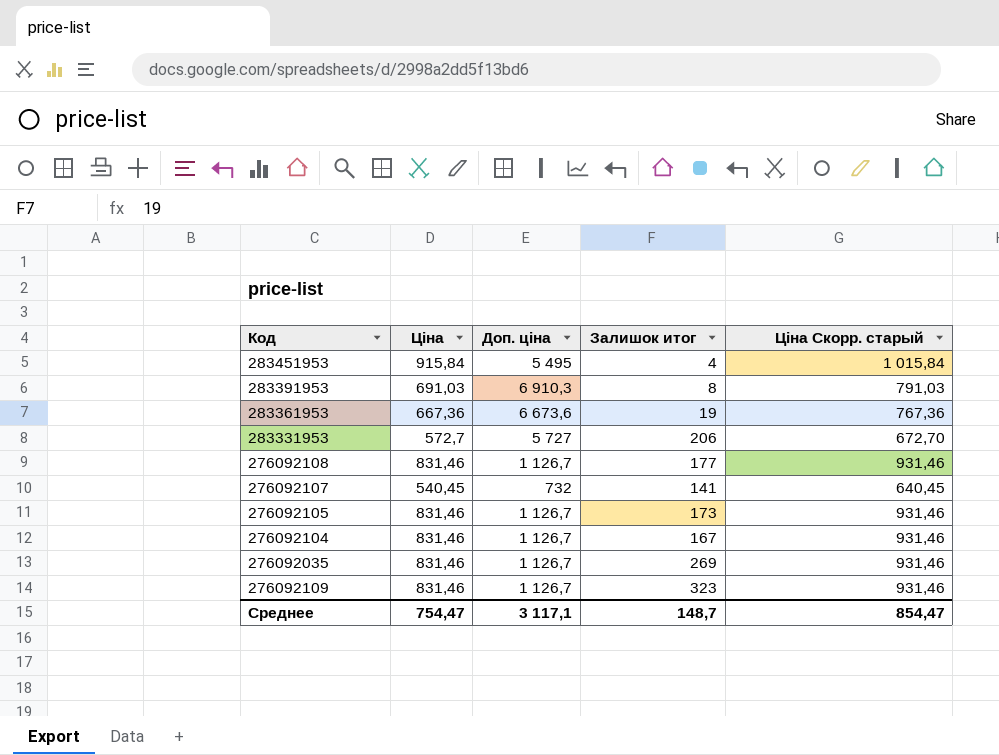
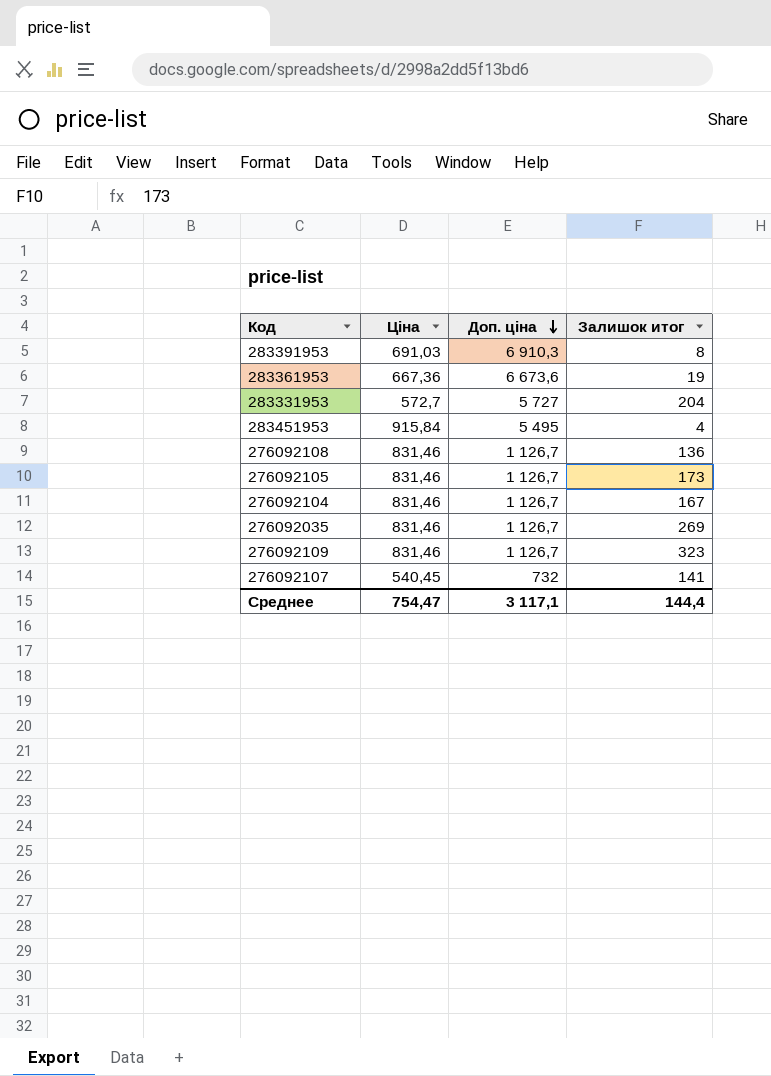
row order: none -> Доп. ціна descending
column Ціна Скорр. старый | formula: [Ціна] + 100 -> none
283331953 | Залишок итог: 206 -> 204
276092108 | Залишок итог: 177 -> 136
Среднее | Залишок итог: 148,7 -> 144,4

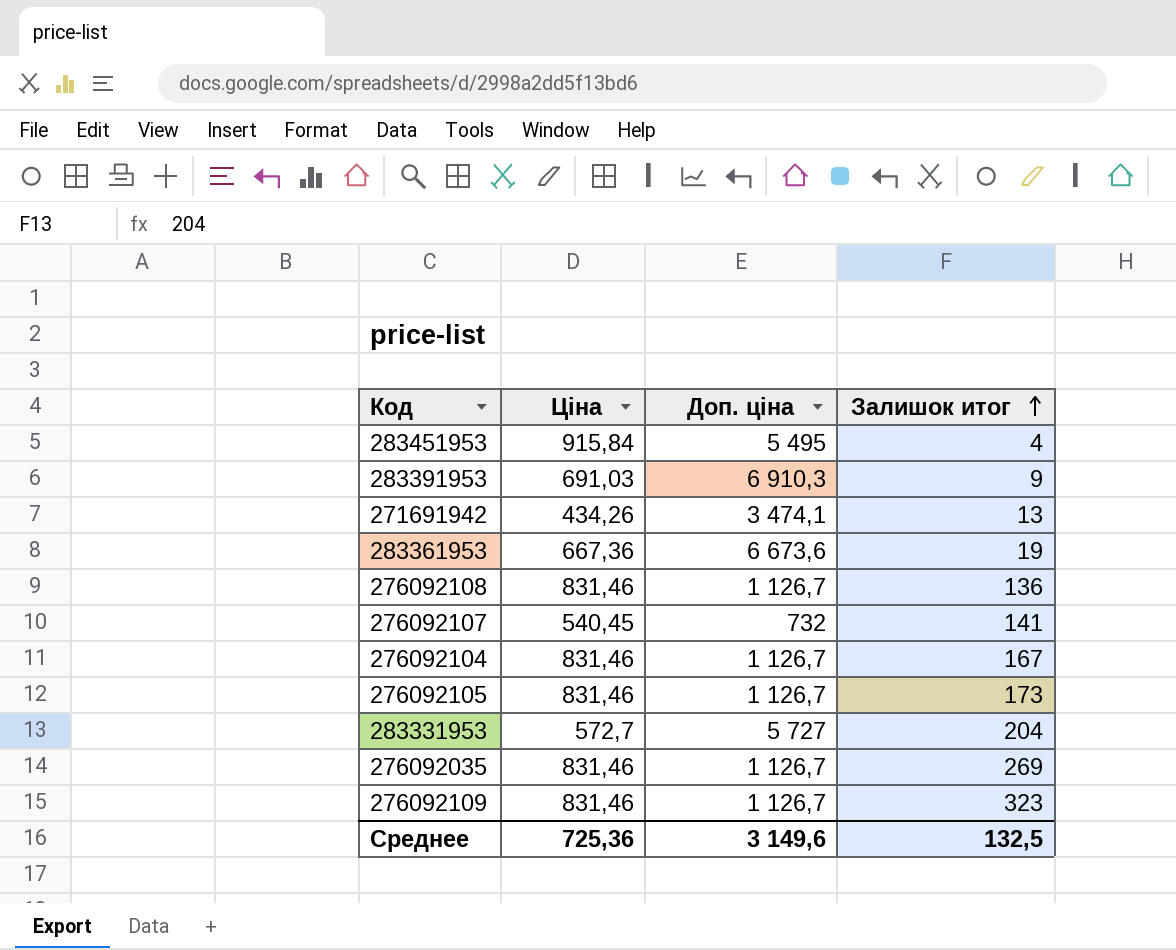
row order: Доп. ціна descending -> Залишок итог ascending
283391953 | Залишок итог: 8 -> 9
row 271691942: none -> 434,26 | 3 474,1 | 13
Среднее | Ціна: 754,47 -> 725,36
Среднее | Доп. ціна: 3 117,1 -> 3 149,6
Среднее | Залишок итог: 144,4 -> 132,5

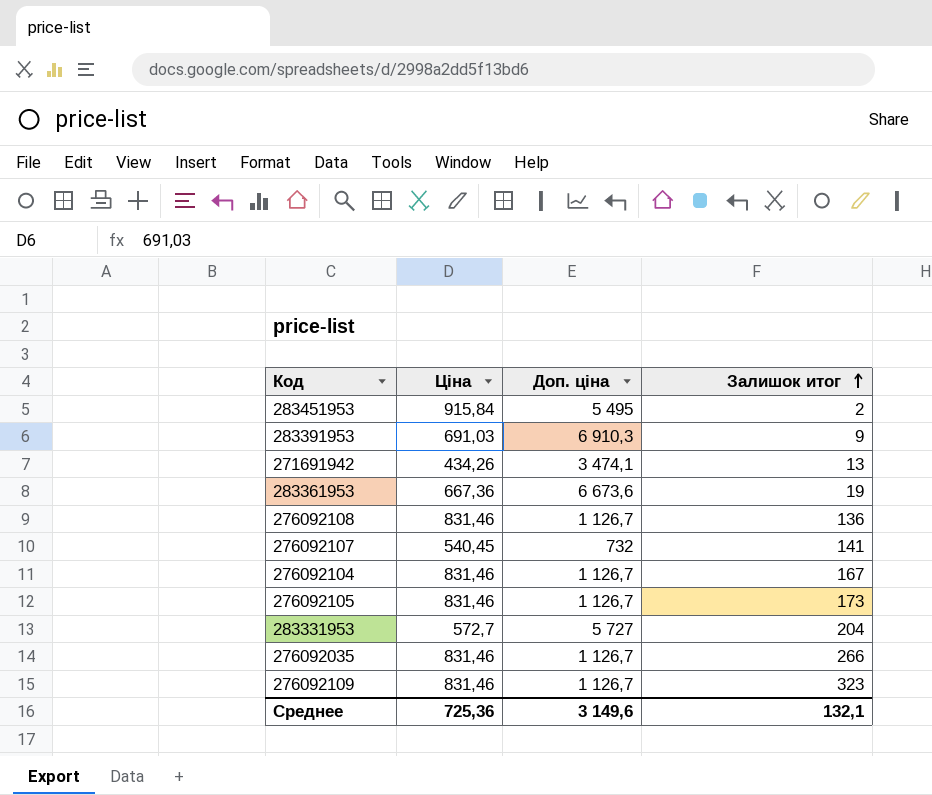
283451953 | Залишок итог: 4 -> 2
276092035 | Залишок итог: 269 -> 266
Среднее | Залишок итог: 132,5 -> 132,1

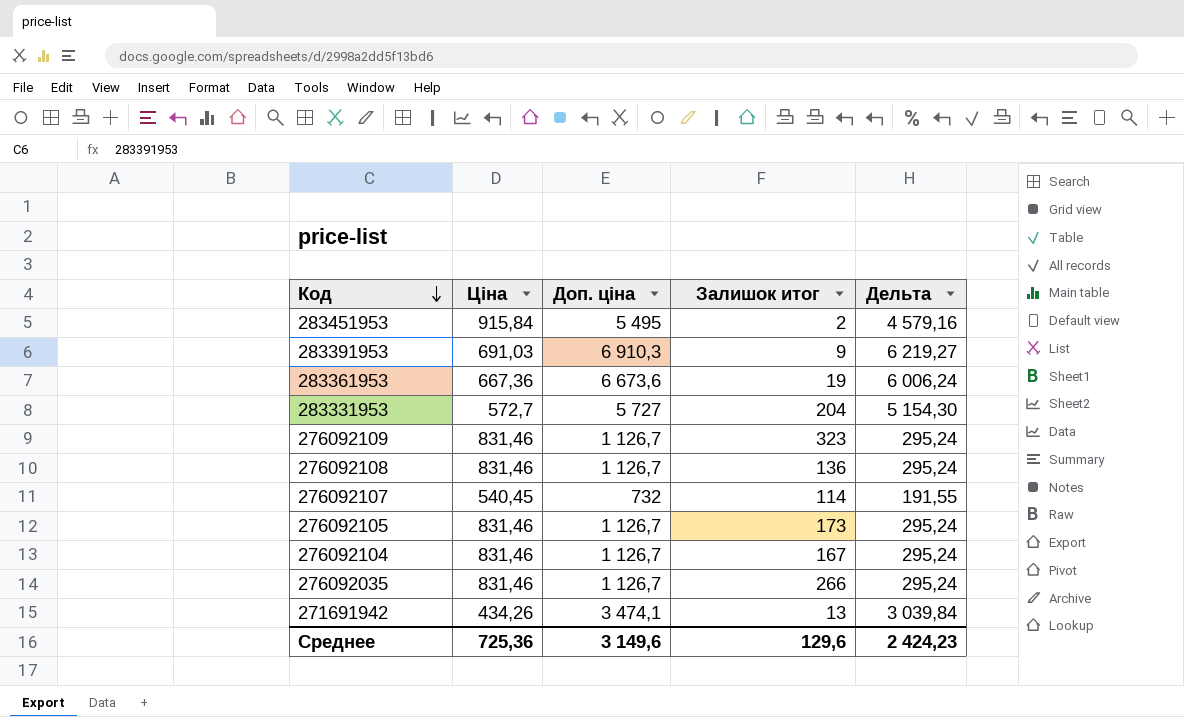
row order: Залишок итог ascending -> Код descending
column Дельта | formula: none -> [Доп. ціна] - [Ціна]
276092107 | Залишок итог: 141 -> 114
Среднее | Залишок итог: 132,1 -> 129,6

